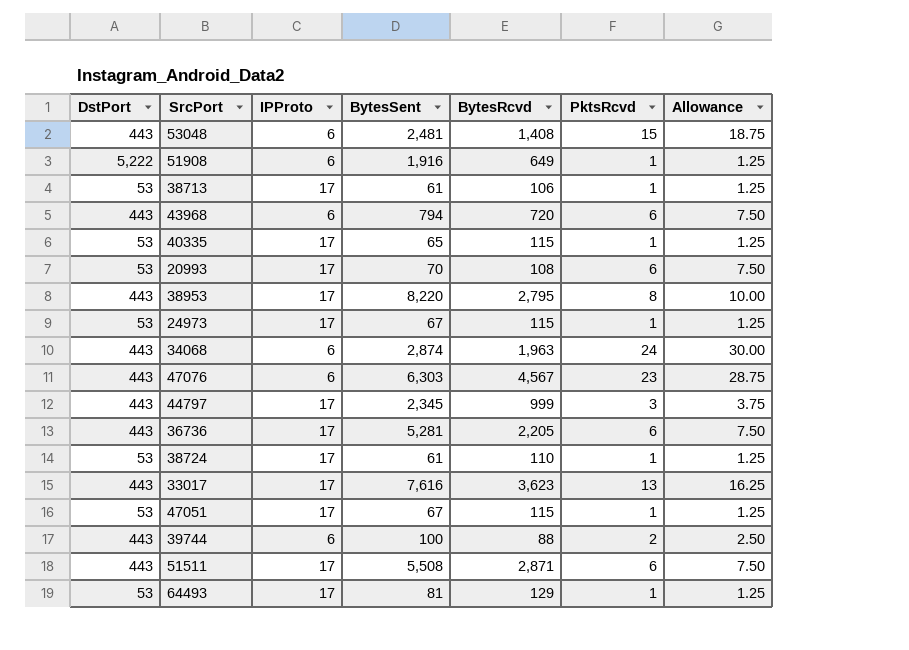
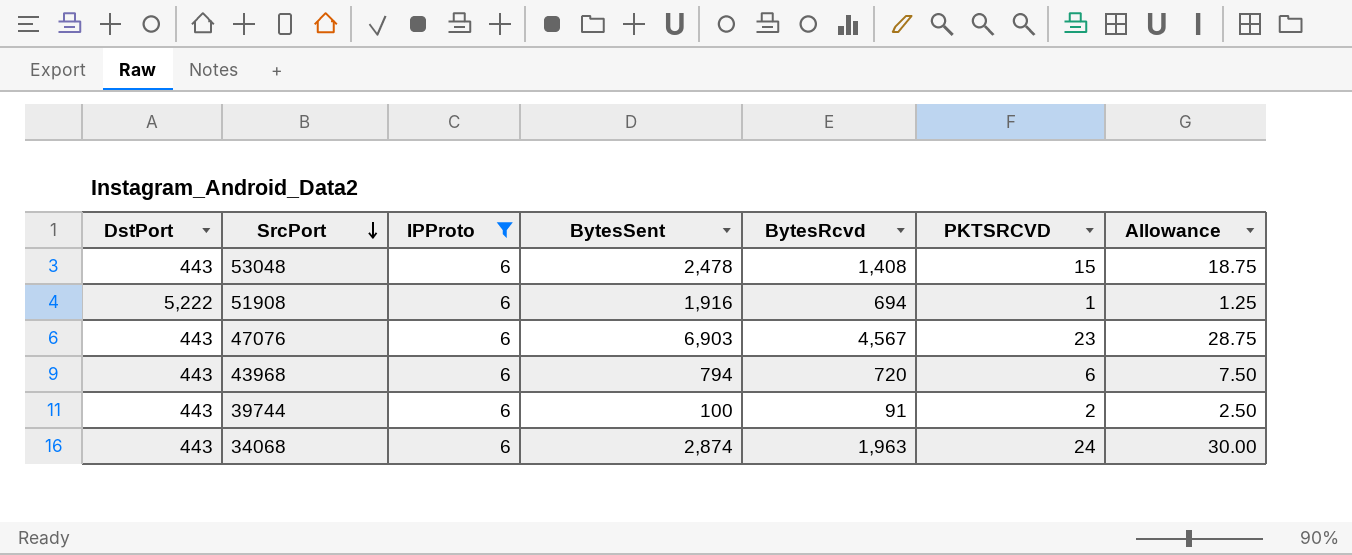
filter: none -> IPProto = 6
row order: none -> SrcPort descending
column name: PktsRcvd -> PKTSRCVD
53048 | BytesSent: 2,481 -> 2,478
51908 | BytesRcvd: 649 -> 694
47076 | BytesSent: 6,303 -> 6,903
39744 | BytesRcvd: 88 -> 91

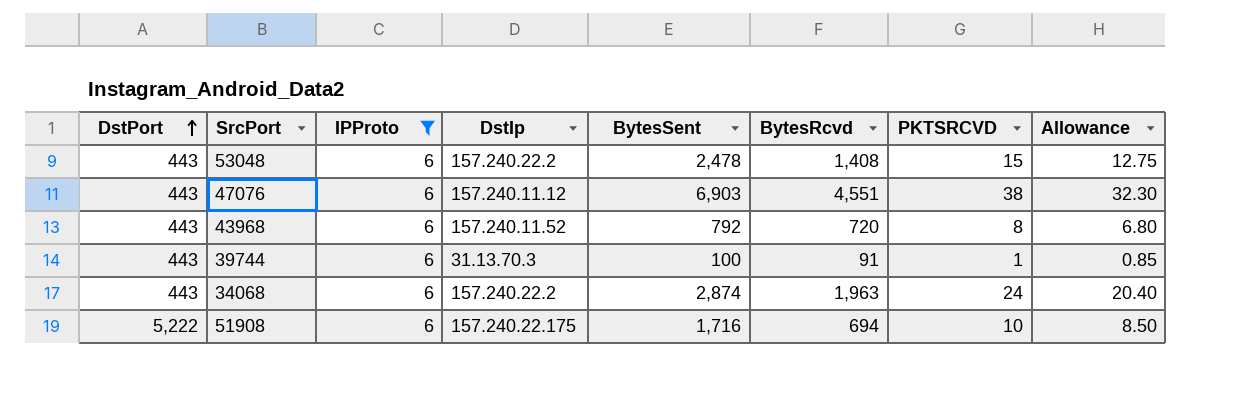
row order: SrcPort descending -> DstPort ascending
column DstIp | position: none -> 4
column Allowance | formula: [PKTSRCVD] * 1.25 -> [PKTSRCVD] * 0.85
47076 | BytesRcvd: 4,567 -> 4,551
47076 | PKTSRCVD: 23 -> 38
43968 | BytesSent: 794 -> 792
43968 | PKTSRCVD: 6 -> 8
39744 | PKTSRCVD: 2 -> 1
51908 | BytesSent: 1,916 -> 1,716
51908 | PKTSRCVD: 1 -> 10

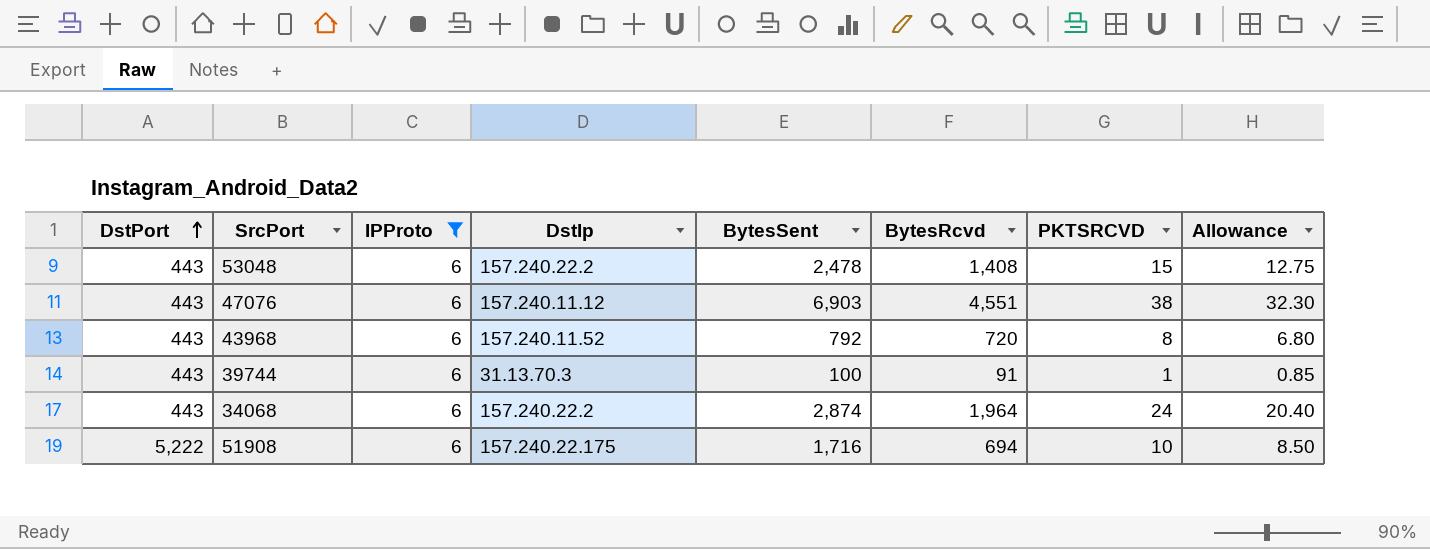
34068 | BytesRcvd: 1,963 -> 1,964

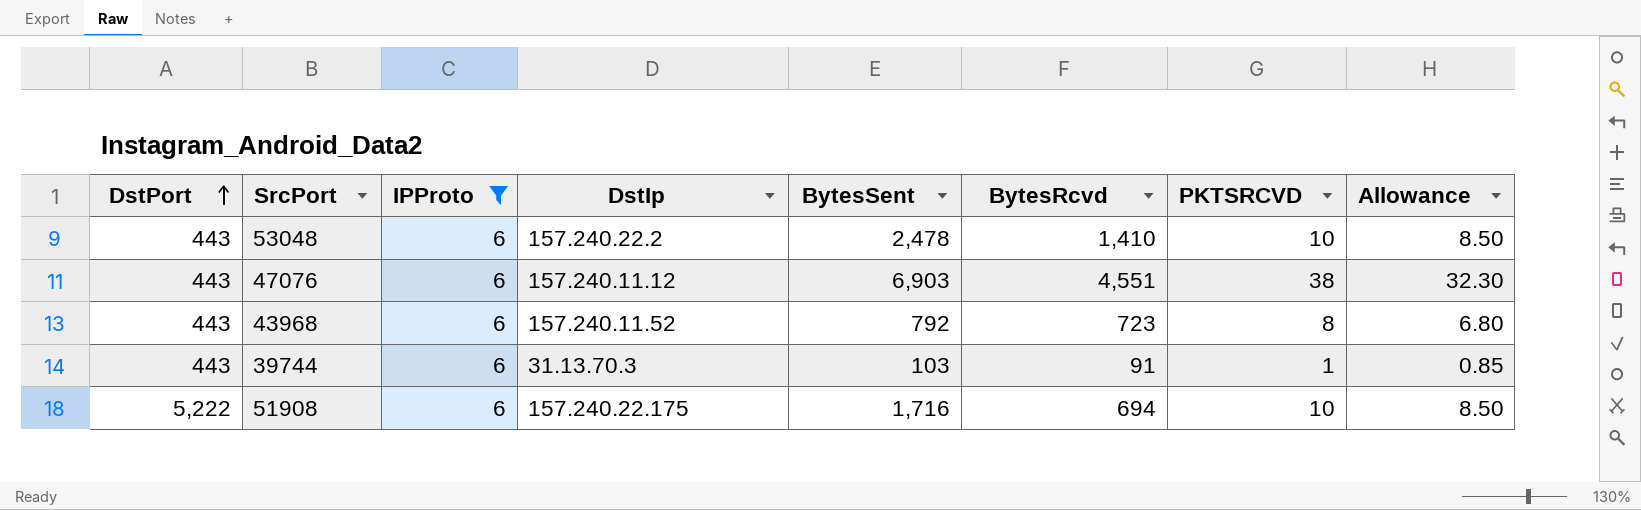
row 34068: 443 | 6 | 157.240.22.2 | 2,874 | 1,964 | 24 | 20.40 -> none
53048 | BytesRcvd: 1,408 -> 1,410
53048 | PKTSRCVD: 15 -> 10
53048 | Allowance: 12.75 -> 8.50
43968 | BytesRcvd: 720 -> 723
39744 | BytesSent: 100 -> 103

